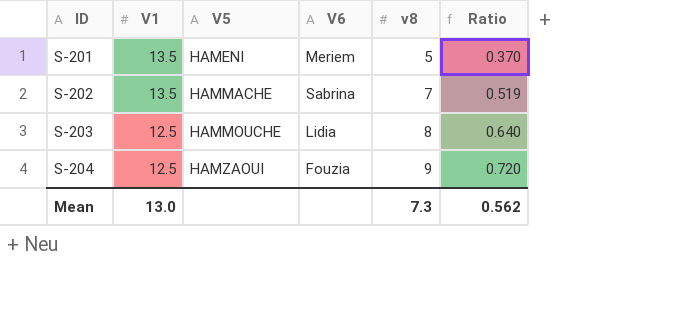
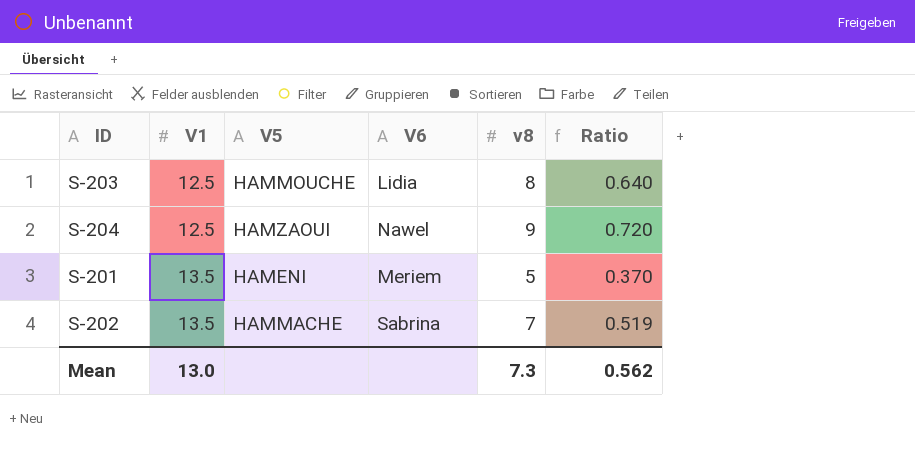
row order: ID ascending -> V1 ascending
S-204 | V6: Fouzia -> Nawel

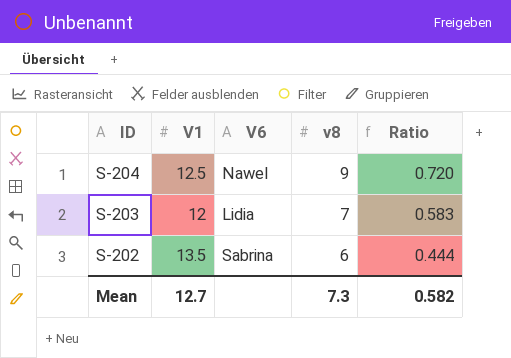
row order: V1 ascending -> ID descending
column V5 | position: 3 -> none
row S-201: 13.5 | HAMENI | Meriem | 5 | 0.370 -> none
S-203 | V1: 12.5 -> 12
S-203 | v8: 8 -> 7
S-203 | Ratio: 0.640 -> 0.583
S-202 | v8: 7 -> 6
S-202 | Ratio: 0.519 -> 0.444
Mean | V1: 13.0 -> 12.7
Mean | Ratio: 0.562 -> 0.582

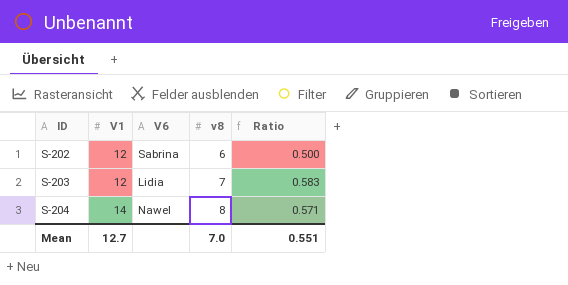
row order: ID descending -> ID ascending
S-202 | V1: 13.5 -> 12
S-202 | Ratio: 0.444 -> 0.500
S-204 | V1: 12.5 -> 14
S-204 | v8: 9 -> 8
S-204 | Ratio: 0.720 -> 0.571
Mean | v8: 7.3 -> 7.0
Mean | Ratio: 0.582 -> 0.551

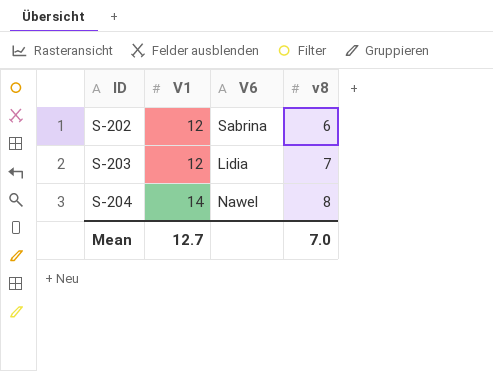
column Ratio | formula: [v8] / [V1] -> none

